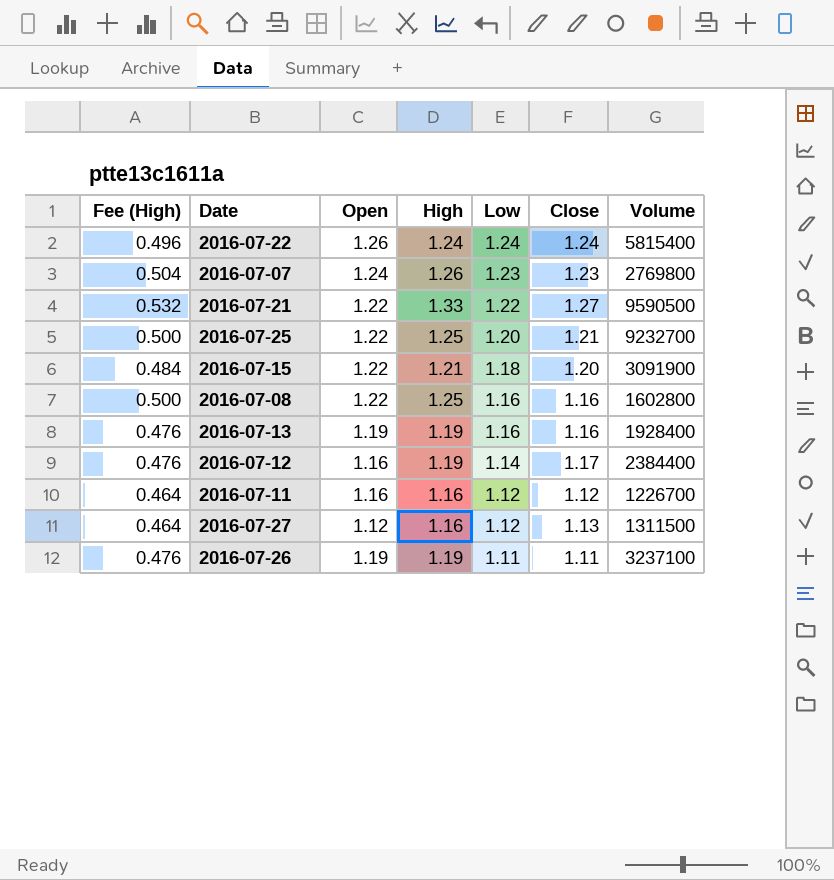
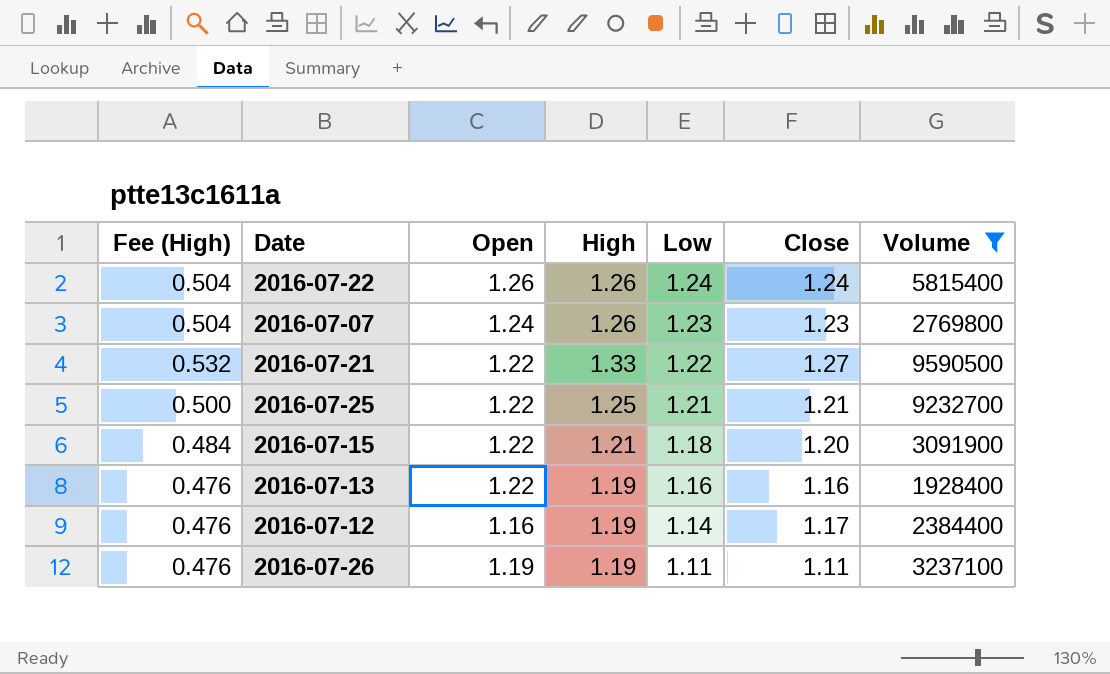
filter: none -> Volume >= 1928400
2016-07-22 | Fee (High): 0.496 -> 0.504
2016-07-22 | High: 1.24 -> 1.26
2016-07-25 | Low: 1.20 -> 1.21
2016-07-13 | Open: 1.19 -> 1.22

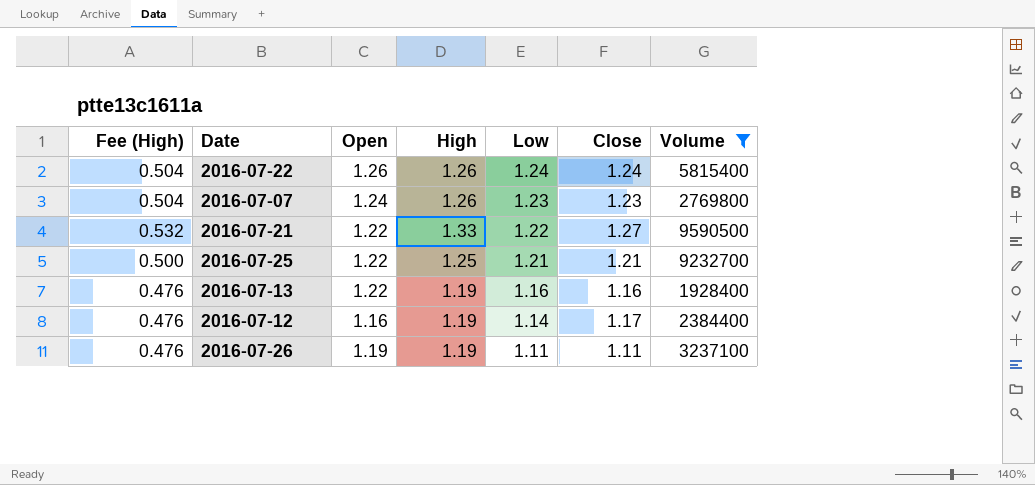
row 2016-07-15: 0.484 | 1.22 | 1.21 | 1.18 | 1.20 | 3091900 -> none

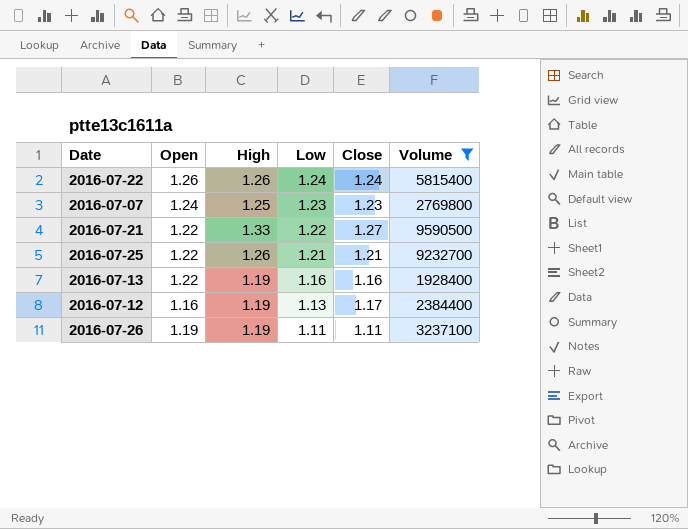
column Fee (High) | formula: [High] * 0.4 -> none
2016-07-07 | High: 1.26 -> 1.25
2016-07-25 | High: 1.25 -> 1.26
2016-07-12 | Low: 1.14 -> 1.13

